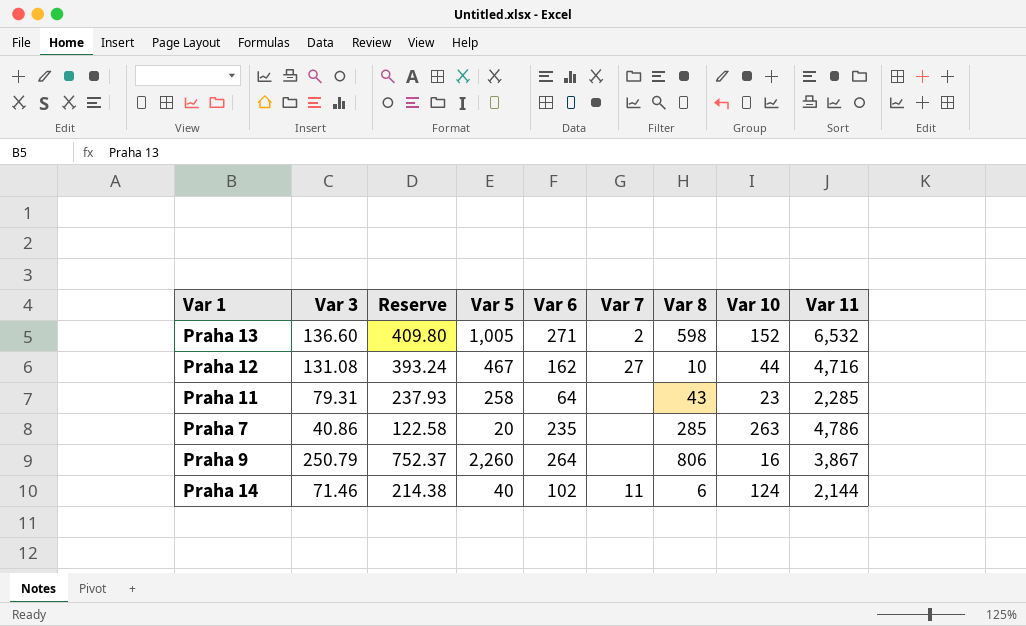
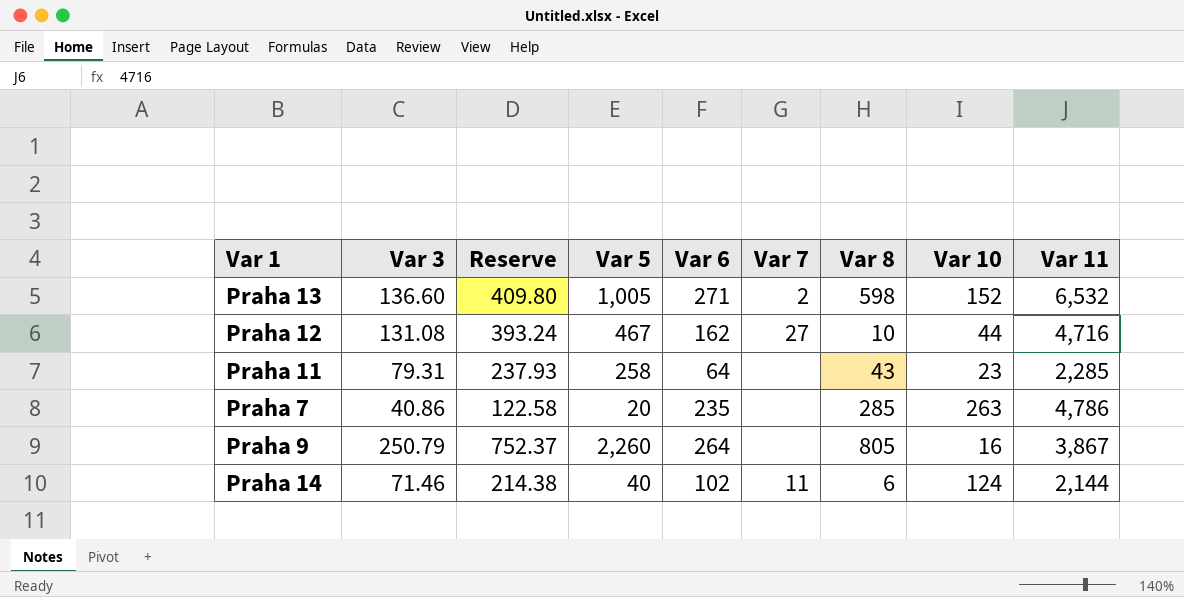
Praha 9 | Var 8: 806 -> 805

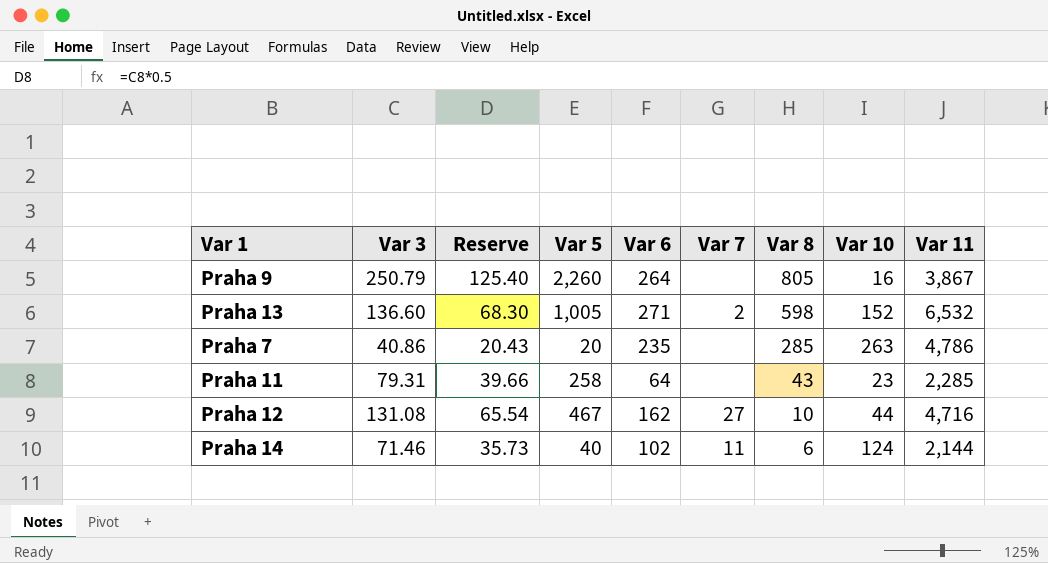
row order: none -> Var 8 descending
column Reserve | formula: [Var 3] * 3 -> [Var 3] * 0.5

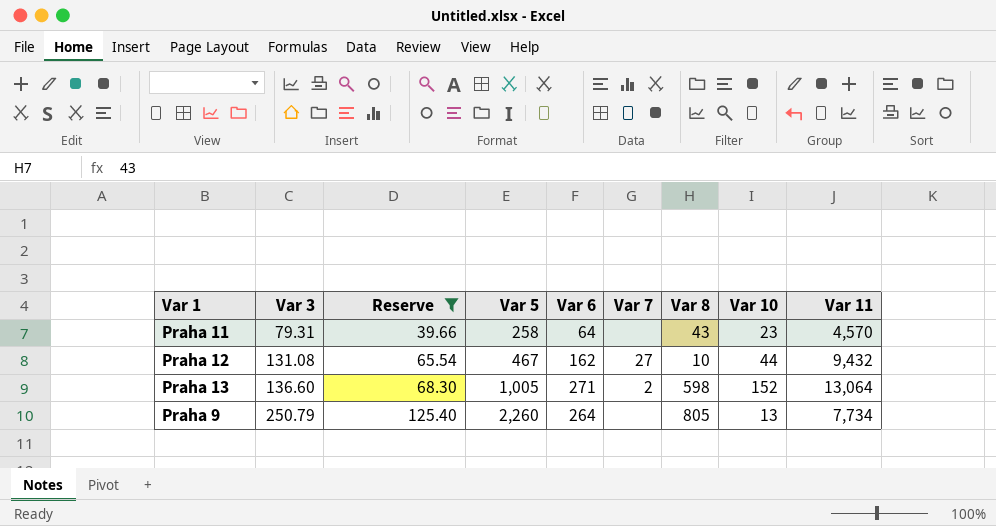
filter: none -> Reserve >= 39.66
row order: Var 8 descending -> Var 3 ascending
Praha 11 | Var 11: 2,285 -> 4,570
Praha 12 | Var 11: 4,716 -> 9,432
Praha 13 | Var 11: 6,532 -> 13,064
Praha 9 | Var 10: 16 -> 13
Praha 9 | Var 11: 3,867 -> 7,734

